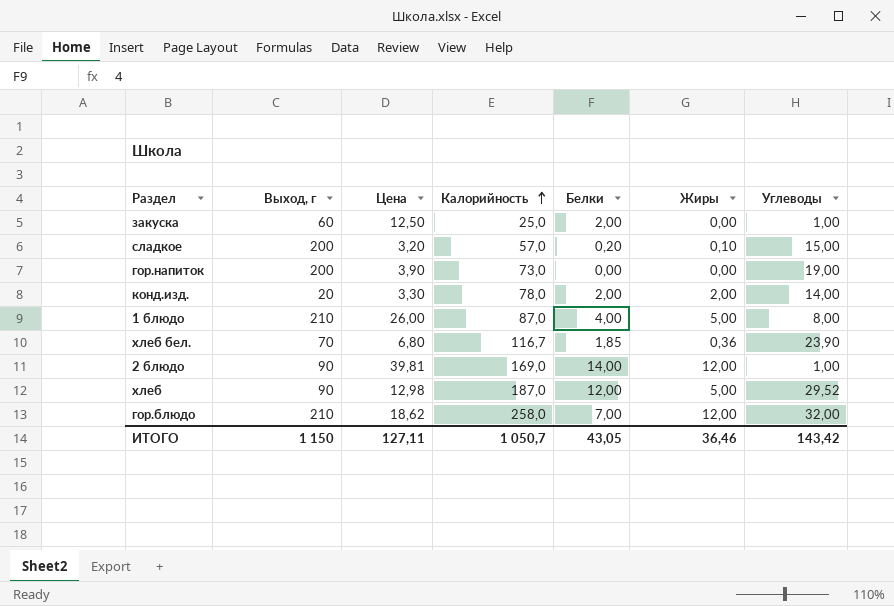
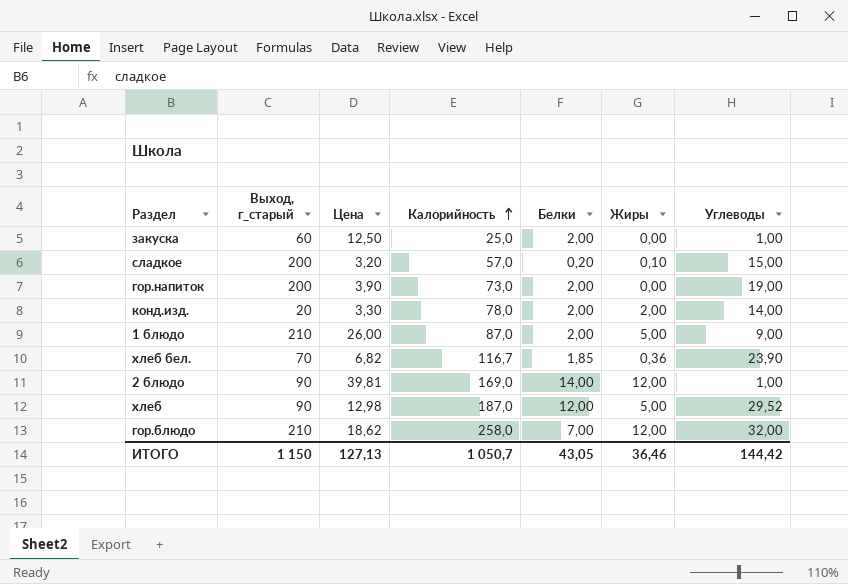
column name: Выход, г -> Выход, г_старый
гор.напиток | Белки: 0,00 -> 2,00
1 блюдо | Белки: 4,00 -> 2,00
1 блюдо | Углеводы: 8,00 -> 9,00
хлеб бел. | Цена: 6,80 -> 6,82
ИТОГО | Цена: 127,11 -> 127,13
ИТОГО | Углеводы: 143,42 -> 144,42

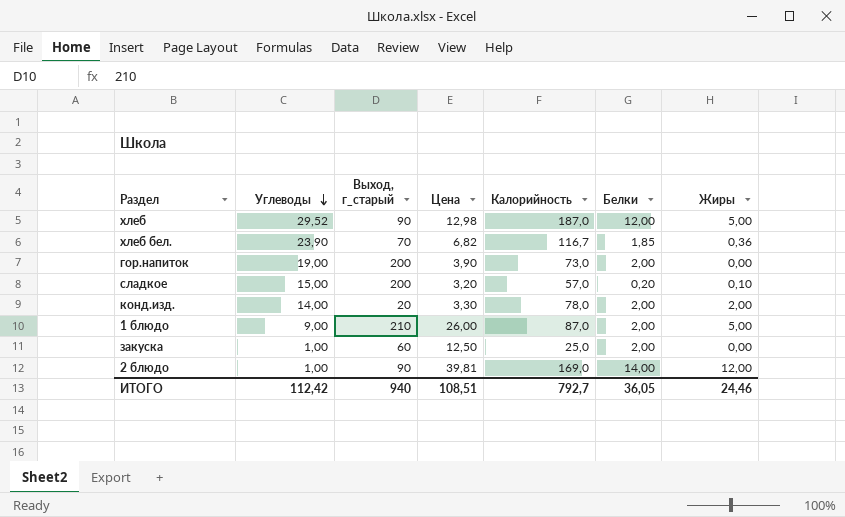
row order: Калорийность ascending -> Углеводы descending
column Углеводы | position: 7 -> 2
row гор.блюдо: 210 | 18,62 | 258,0 | 7,00 | 12,00 | 32,00 -> none
ИТОГО | Углеводы: 144,42 -> 112,42
ИТОГО | Выход, г_старый: 1 150 -> 940
ИТОГО | Цена: 127,13 -> 108,51
ИТОГО | Калорийность: 1 050,7 -> 792,7
ИТОГО | Белки: 43,05 -> 36,05
ИТОГО | Жиры: 36,46 -> 24,46

